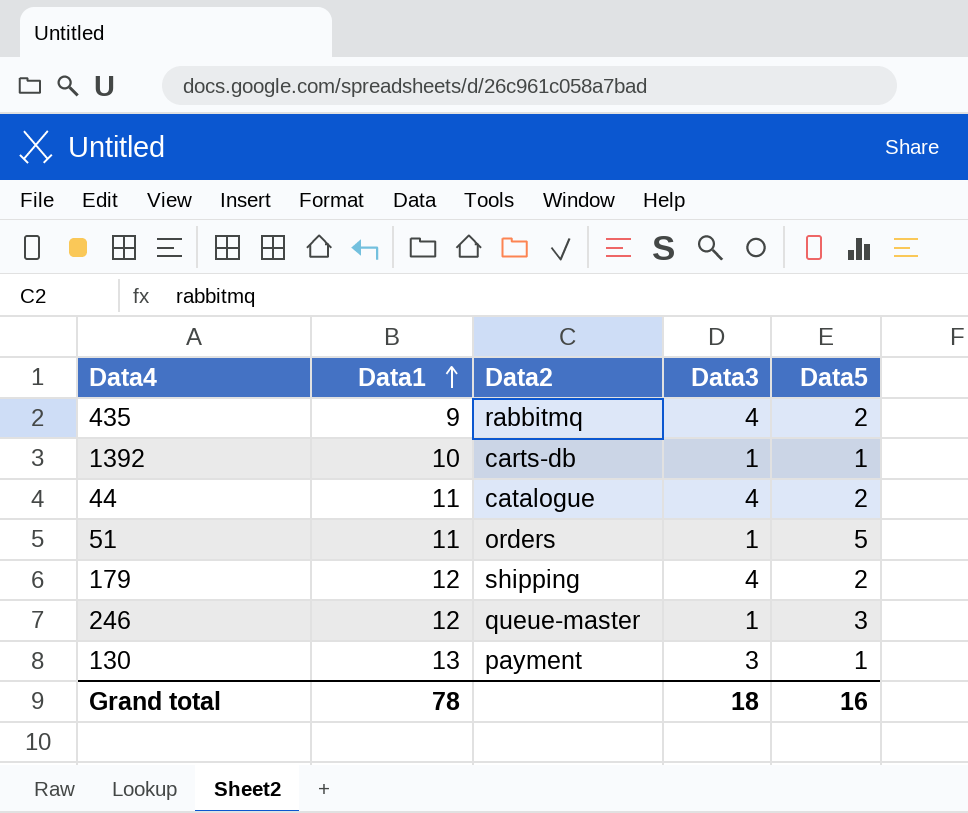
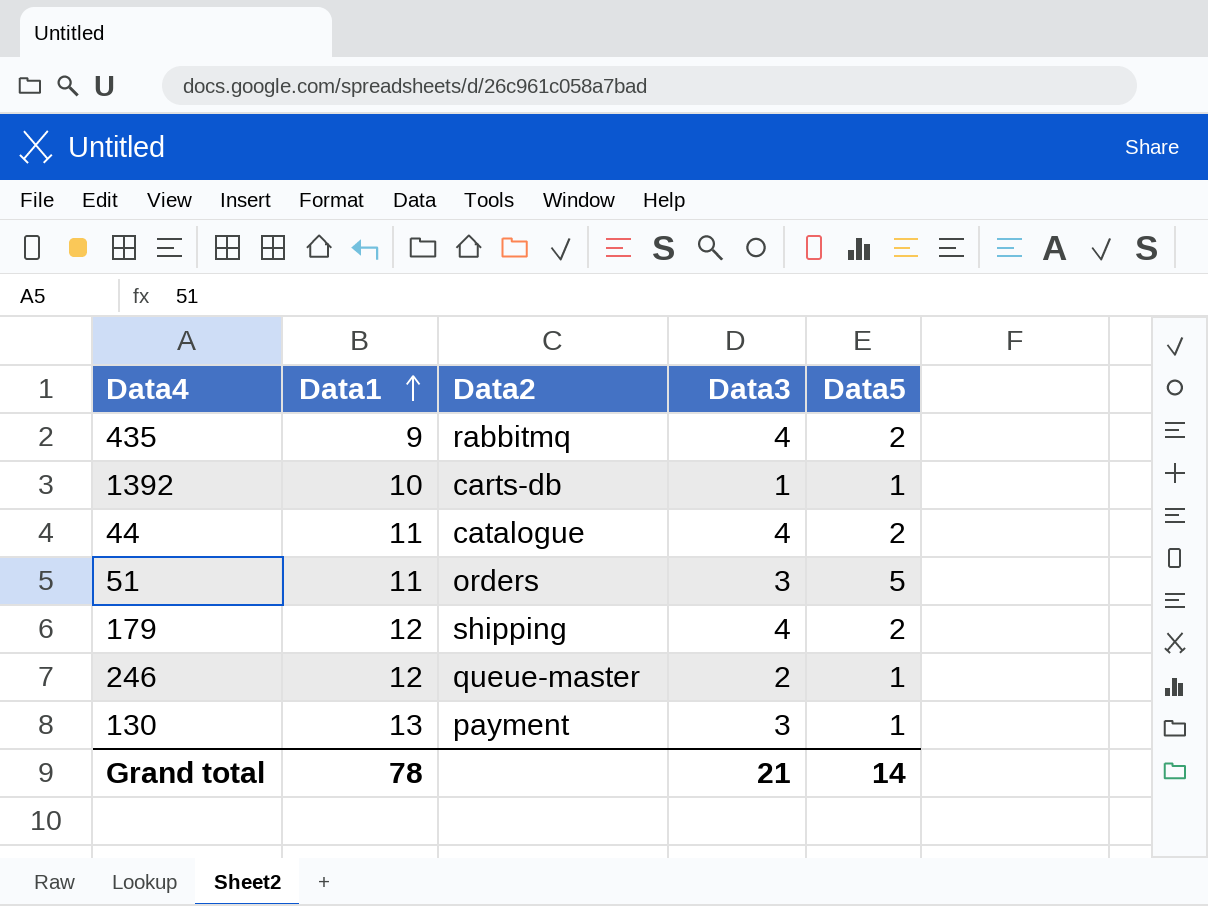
51 | Data3: 1 -> 3
246 | Data3: 1 -> 2
246 | Data5: 3 -> 1
Grand total | Data3: 18 -> 21
Grand total | Data5: 16 -> 14

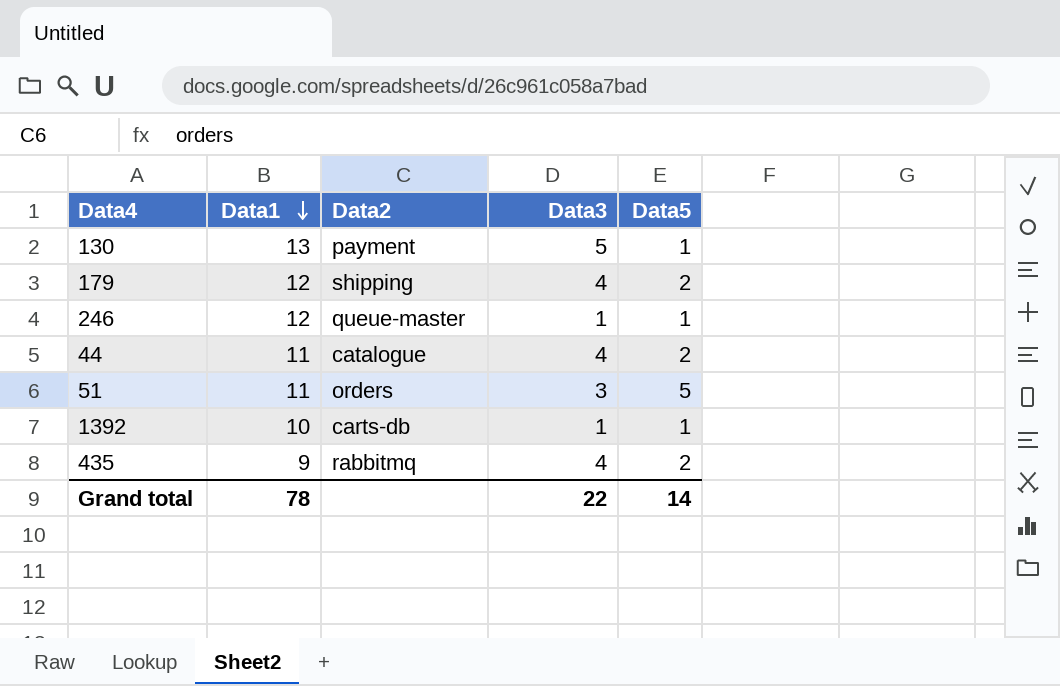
row order: Data1 ascending -> Data1 descending
130 | Data3: 3 -> 5
246 | Data3: 2 -> 1
Grand total | Data3: 21 -> 22

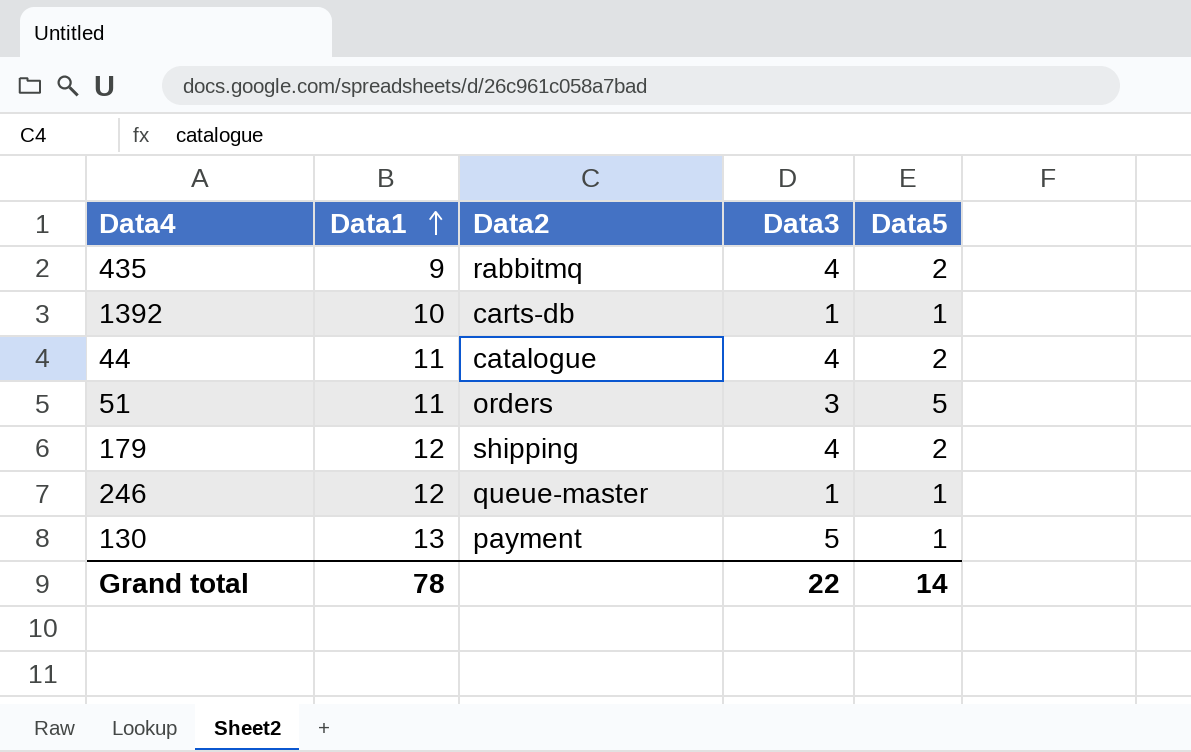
row order: Data1 descending -> Data1 ascending

